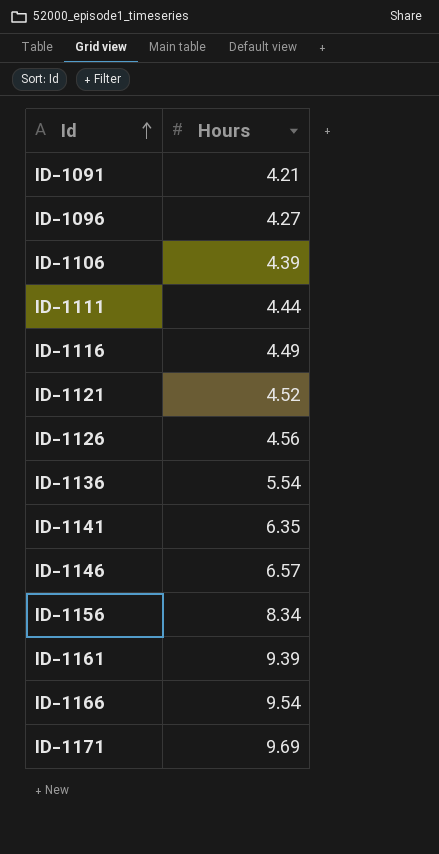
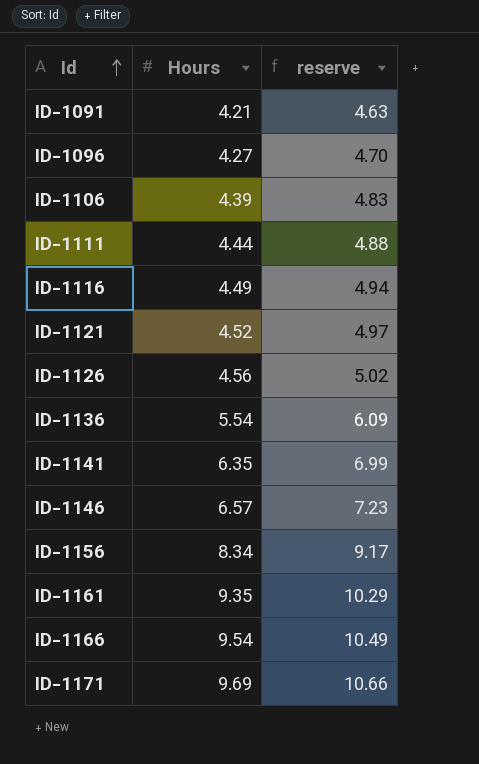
column reserve | formula: none -> [Hours] * 1.1
ID-1161 | Hours: 9.39 -> 9.35

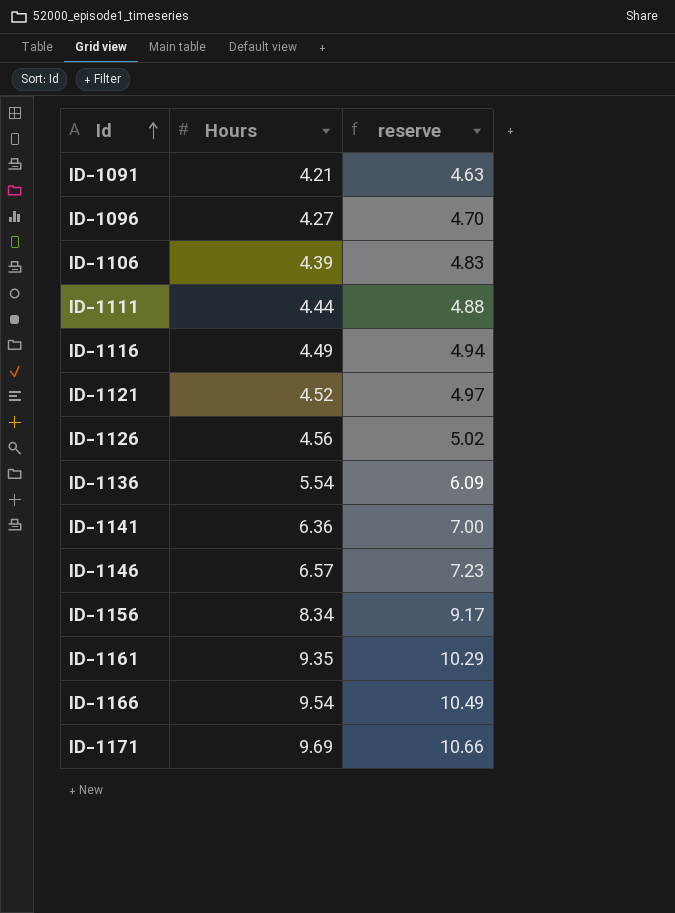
ID-1141 | Hours: 6.35 -> 6.36
ID-1141 | reserve: 6.99 -> 7.00

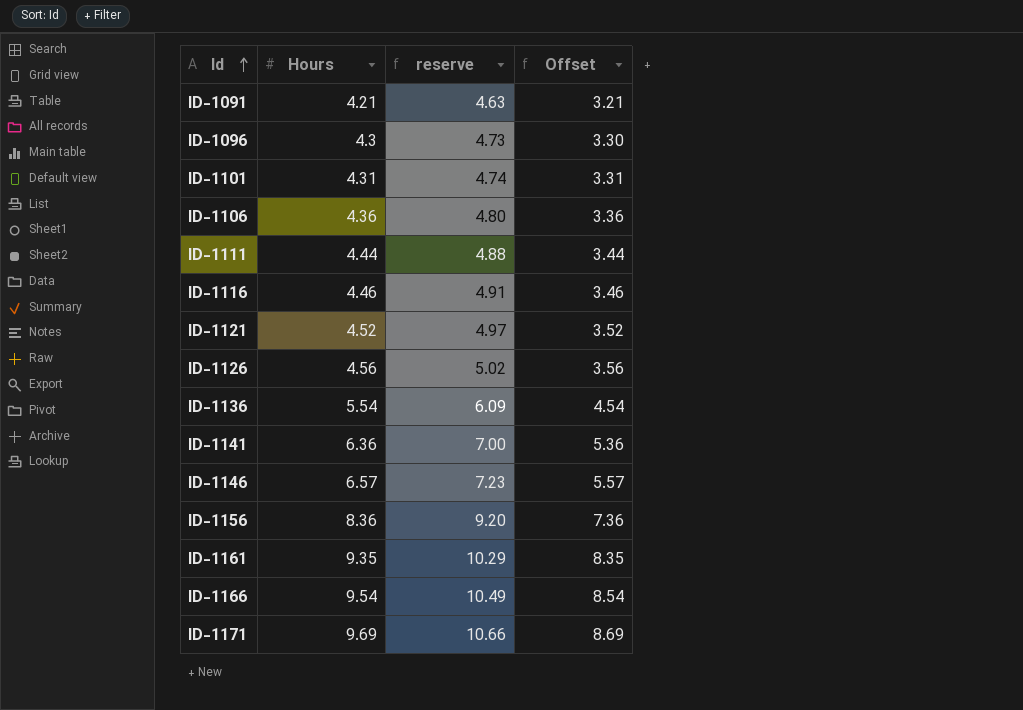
column Offset | formula: none -> [Hours] - 1
ID-1096 | Hours: 4.27 -> 4.3
ID-1096 | reserve: 4.70 -> 4.73
row ID-1101: none -> 4.31 | 4.74 | 3.31
ID-1106 | Hours: 4.39 -> 4.36
ID-1106 | reserve: 4.83 -> 4.80
ID-1116 | Hours: 4.49 -> 4.46
ID-1116 | reserve: 4.94 -> 4.91
ID-1156 | Hours: 8.34 -> 8.36
ID-1156 | reserve: 9.17 -> 9.20

